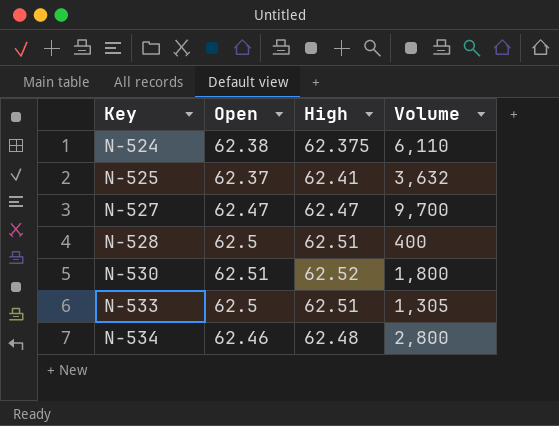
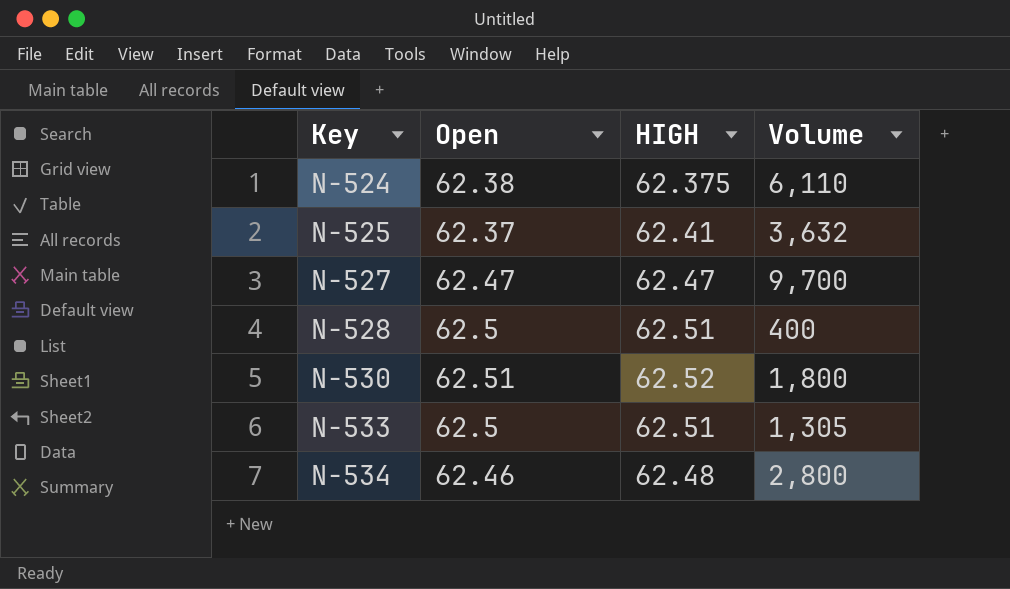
column name: High -> HIGH

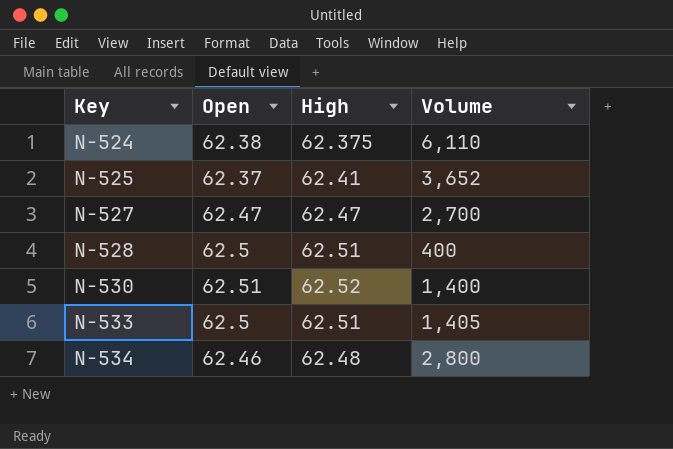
column name: HIGH -> High
N-525 | Volume: 3,632 -> 3,652
N-527 | Volume: 9,700 -> 2,700
N-530 | Volume: 1,800 -> 1,400
N-533 | Volume: 1,305 -> 1,405

